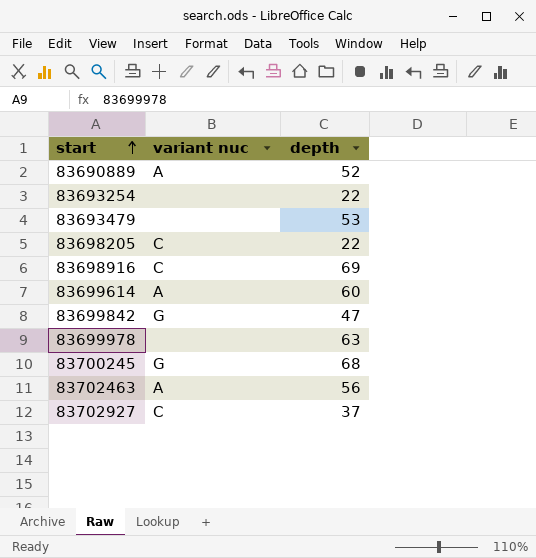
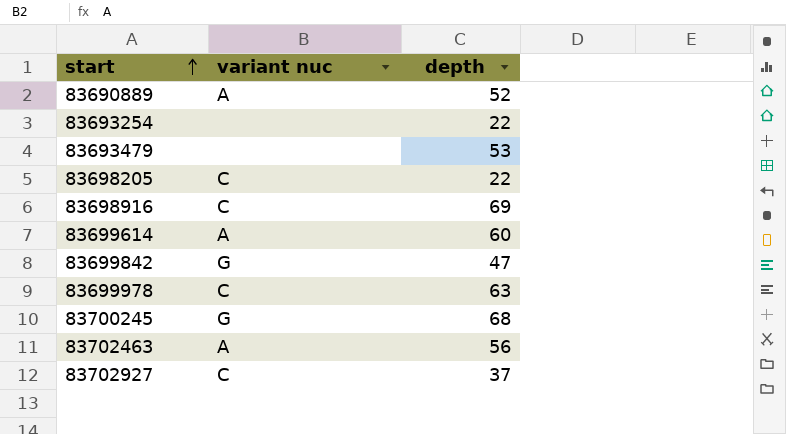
83699978 | variant nuc: none -> C

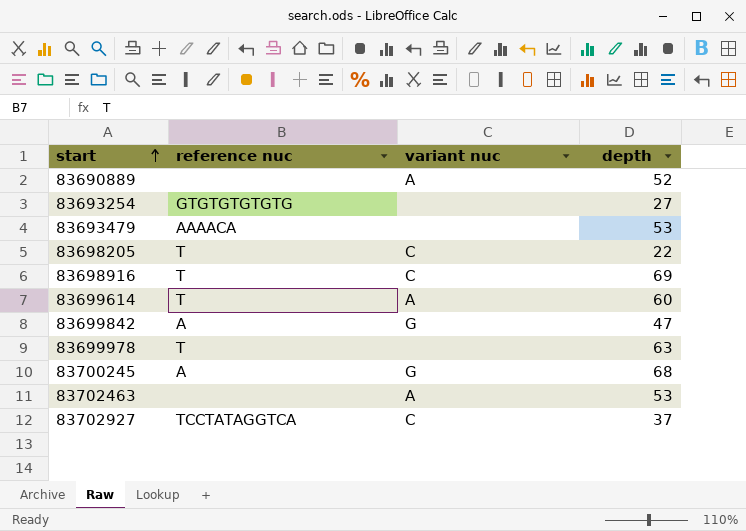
column reference nuc | position: none -> 2
83693254 | depth: 22 -> 27
83699978 | variant nuc: C -> none
83702463 | depth: 56 -> 53

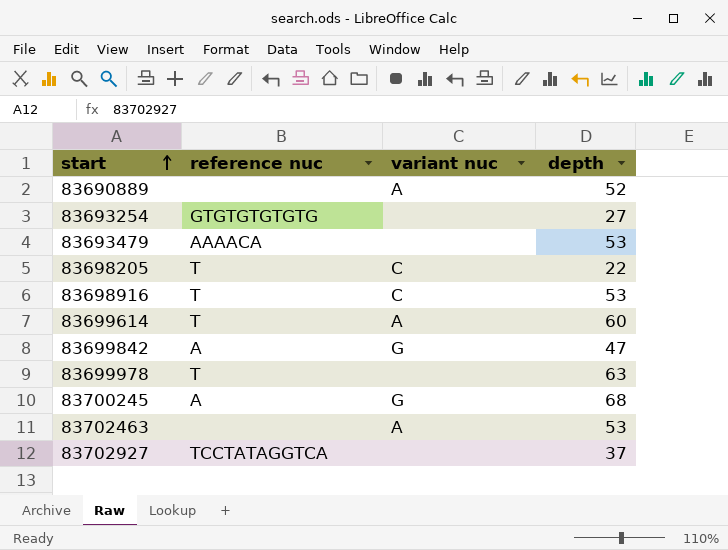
83698916 | depth: 69 -> 53
83702927 | variant nuc: C -> none

